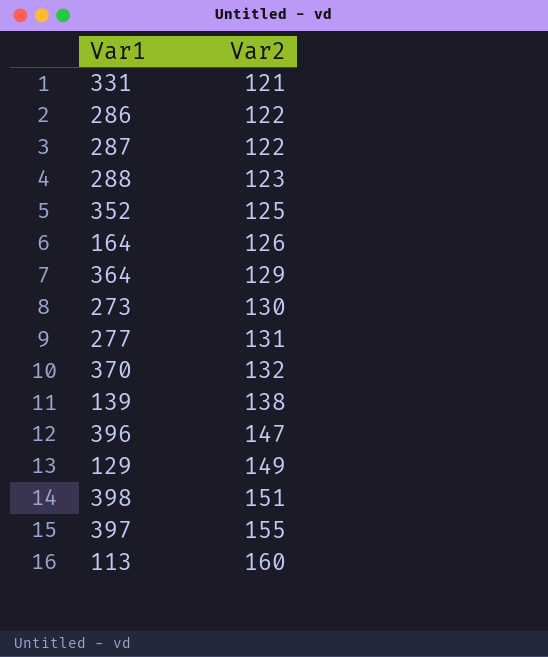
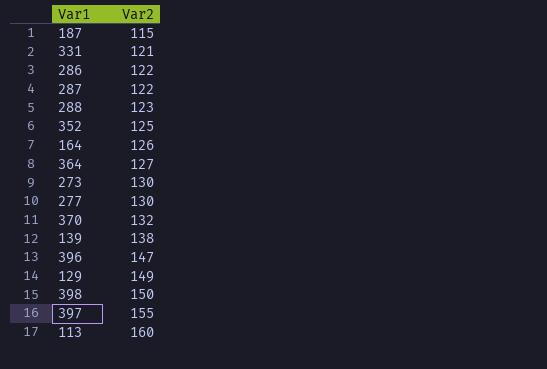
row 187: none -> 115
364 | Var2: 129 -> 127
277 | Var2: 131 -> 130
398 | Var2: 151 -> 150

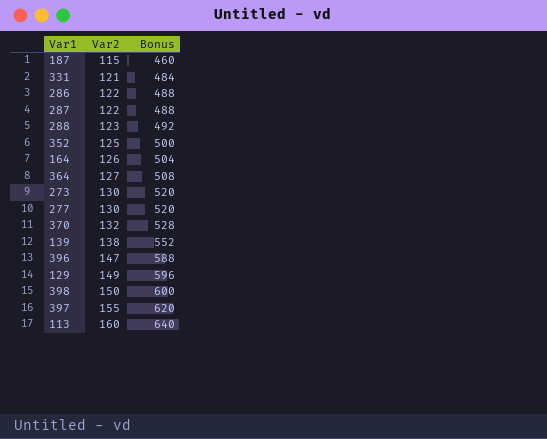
column Bonus | formula: none -> [Var2] * 4

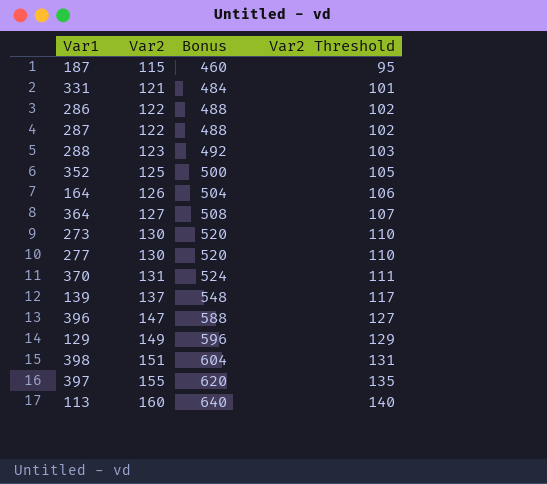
column Var2 Threshold | formula: none -> [Var2] - 20
370 | Var2: 132 -> 131
370 | Bonus: 528 -> 524
139 | Var2: 138 -> 137
139 | Bonus: 552 -> 548
398 | Var2: 150 -> 151
398 | Bonus: 600 -> 604

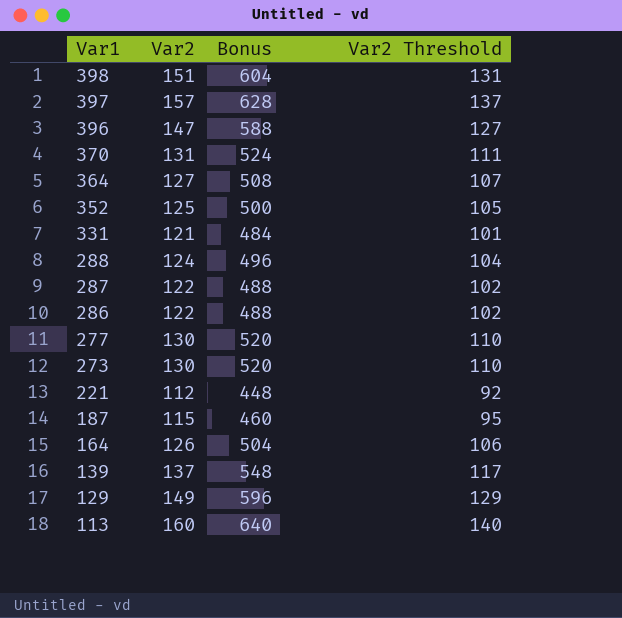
row order: Var2 ascending -> Var1 descending
397 | Var2: 155 -> 157
397 | Bonus: 620 -> 628
397 | Var2 Threshold: 135 -> 137
288 | Var2: 123 -> 124
288 | Bonus: 492 -> 496
288 | Var2 Threshold: 103 -> 104
row 221: none -> 112 | 448 | 92

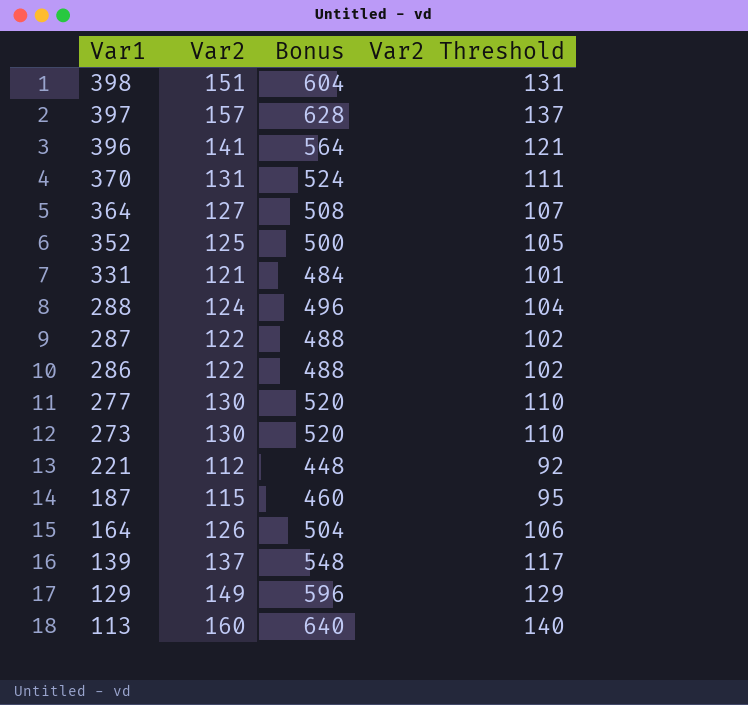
396 | Var2: 147 -> 141
396 | Bonus: 588 -> 564
396 | Var2 Threshold: 127 -> 121

